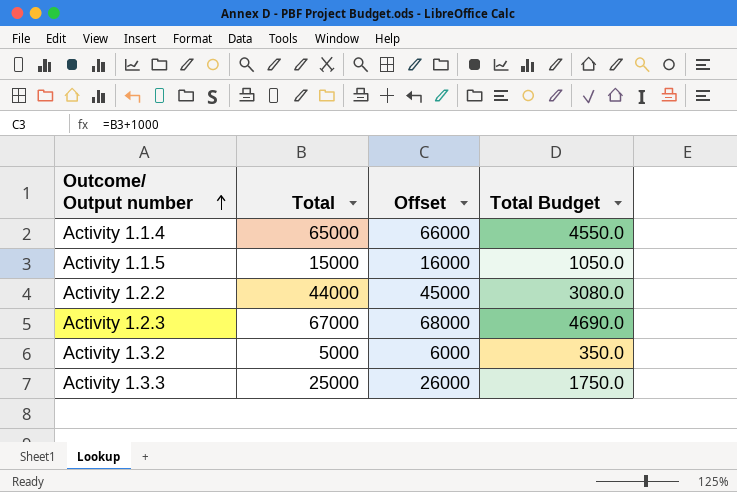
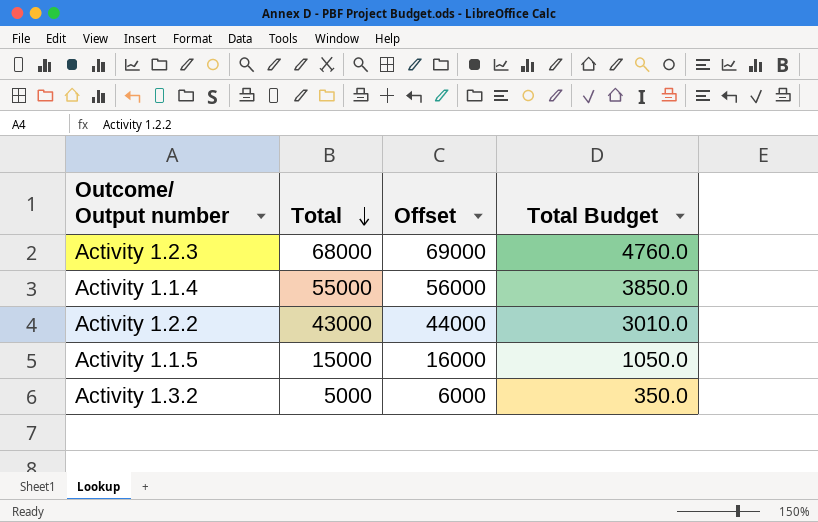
row order: Outcome/ Output number ascending -> Total descending
row Activity 1.3.3: 25000 | 26000 | 1750.0 -> none
Activity 1.2.3 | Total: 67000 -> 68000
Activity 1.2.3 | Offset: 68000 -> 69000
Activity 1.2.3 | Total Budget: 4690.0 -> 4760.0
Activity 1.1.4 | Total: 65000 -> 55000
Activity 1.1.4 | Offset: 66000 -> 56000
Activity 1.1.4 | Total Budget: 4550.0 -> 3850.0
Activity 1.2.2 | Total: 44000 -> 43000
Activity 1.2.2 | Offset: 45000 -> 44000
Activity 1.2.2 | Total Budget: 3080.0 -> 3010.0

